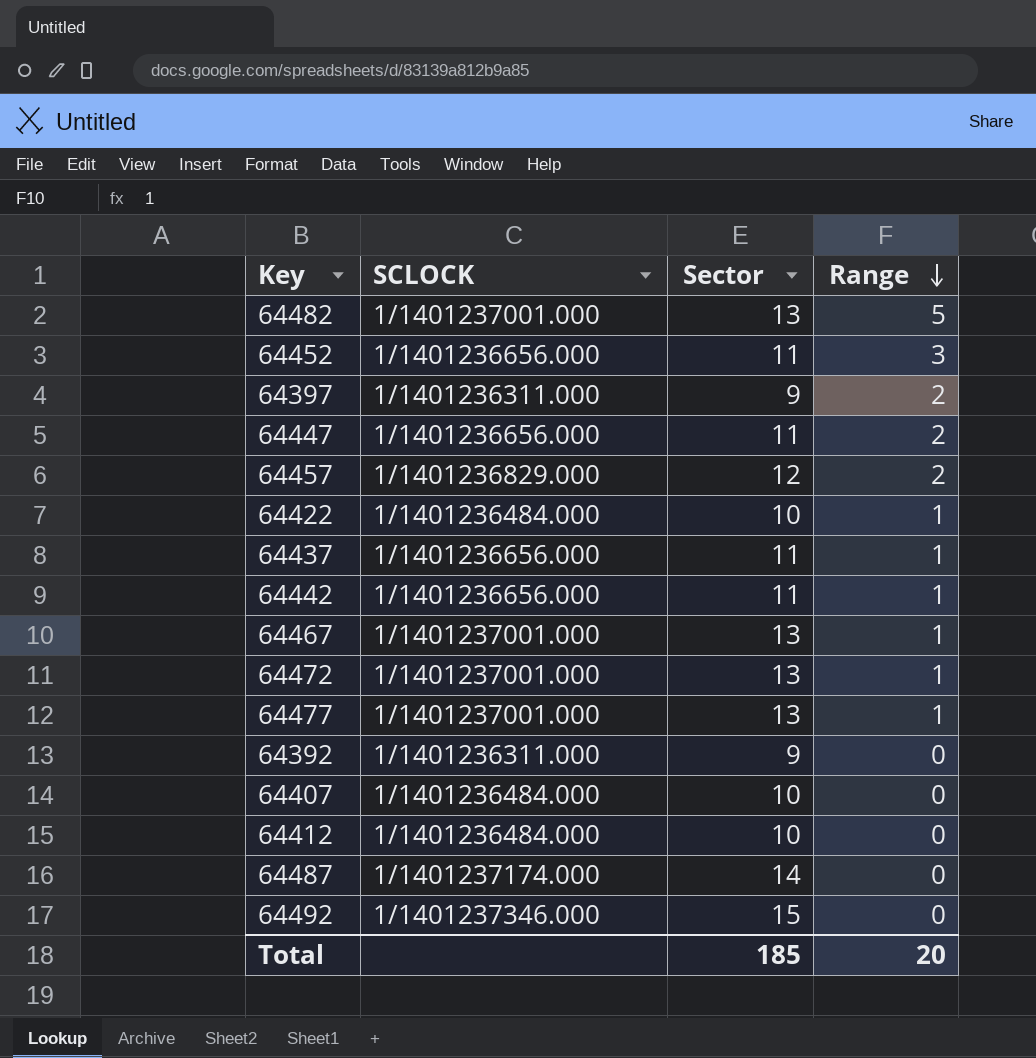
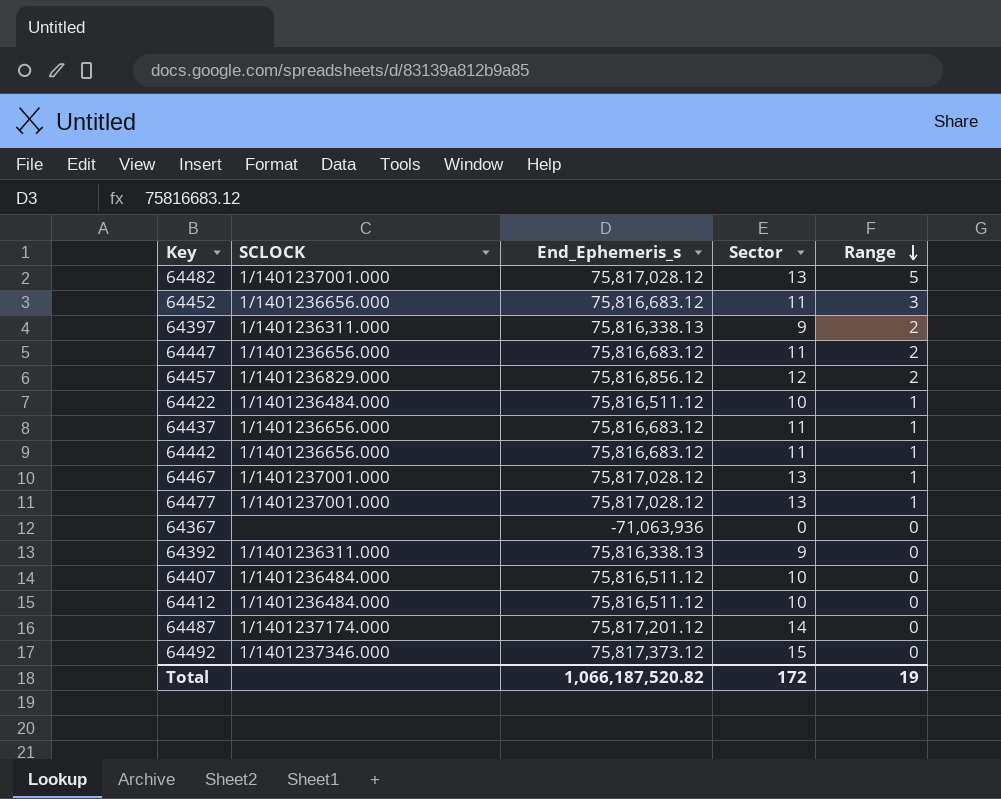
column End_Ephemeris_s | position: none -> 3
row 64472: 1/1401237001.000 | 13 | 1 -> none
row 64367: none -> none | -71,063,936 | 0 | 0
Total | Sector: 185 -> 172
Total | Range: 20 -> 19

